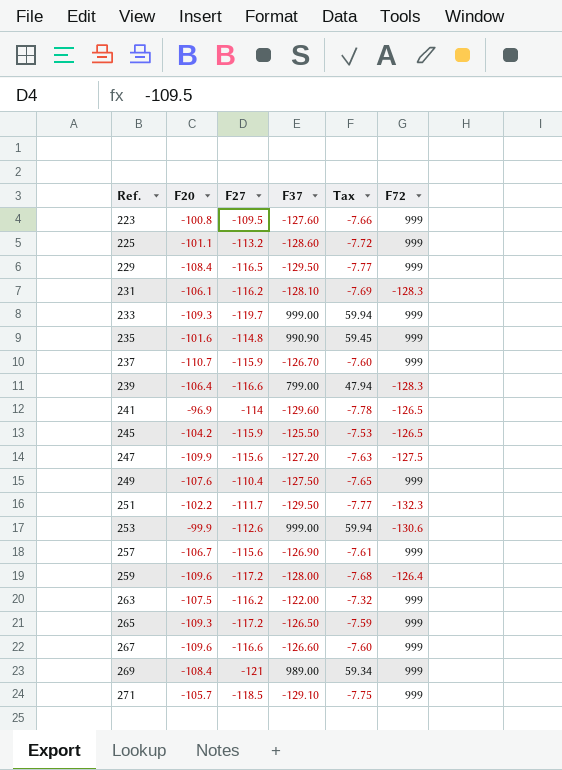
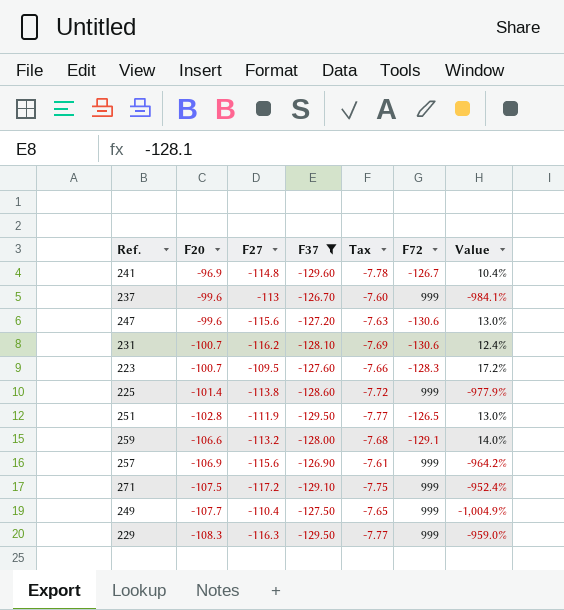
filter: none -> F37 <= -126.70
row order: Ref. ascending -> F20 descending
column Value | formula: none -> ([F72] - [F27]) / [F27]
241 | F27: -114 -> -114.8
241 | F72: -126.5 -> -126.7
237 | F20: -110.7 -> -99.6
237 | F27: -115.9 -> -113
247 | F20: -109.9 -> -99.6
247 | F72: -127.5 -> -130.6
231 | F20: -106.1 -> -100.7
231 | F72: -128.3 -> -130.6
223 | F20: -100.8 -> -100.7
223 | F72: 999 -> -128.3
225 | F20: -101.1 -> -101.4
225 | F27: -113.2 -> -113.8
251 | F20: -102.2 -> -102.8
251 | F27: -111.7 -> -111.9
251 | F72: -132.3 -> -126.5
259 | F20: -109.6 -> -106.6
259 | F27: -117.2 -> -113.2
259 | F72: -126.4 -> -129.1
257 | F20: -106.7 -> -106.9
271 | F20: -105.7 -> -107.5
271 | F27: -118.5 -> -117.2
249 | F20: -107.6 -> -107.7
229 | F20: -108.4 -> -108.3
229 | F27: -116.5 -> -116.3

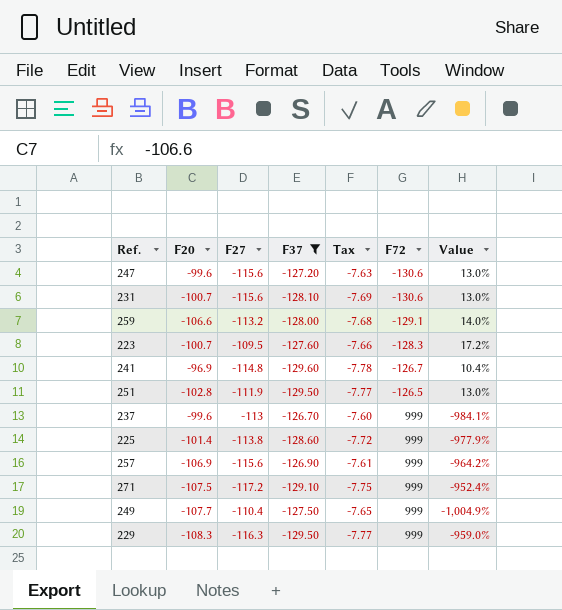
row order: F20 descending -> F72 ascending
231 | F27: -116.2 -> -115.6
231 | Value: 12.4% -> 13.0%

